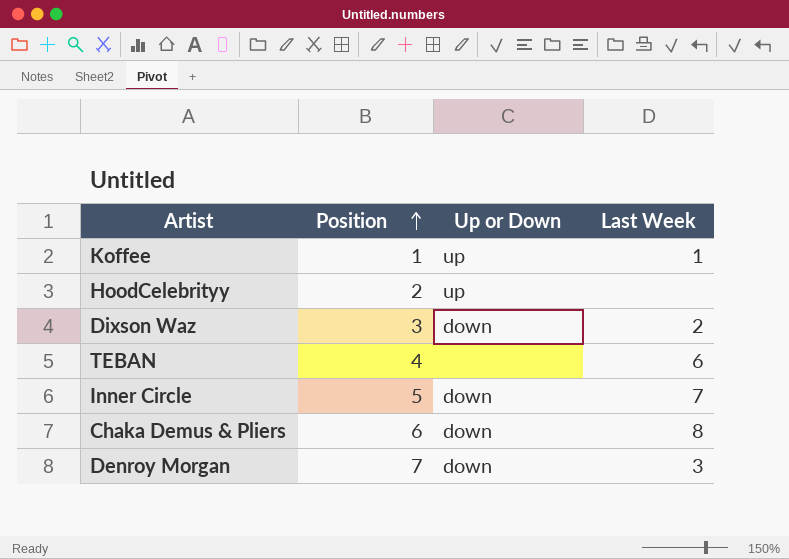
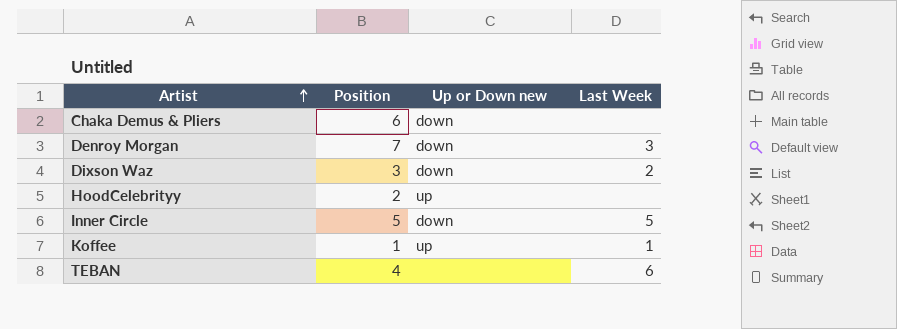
row order: Position ascending -> Artist ascending
column name: Up or Down -> Up or Down new
Chaka Demus & Pliers | Last Week: 8 -> none
Inner Circle | Last Week: 7 -> 5

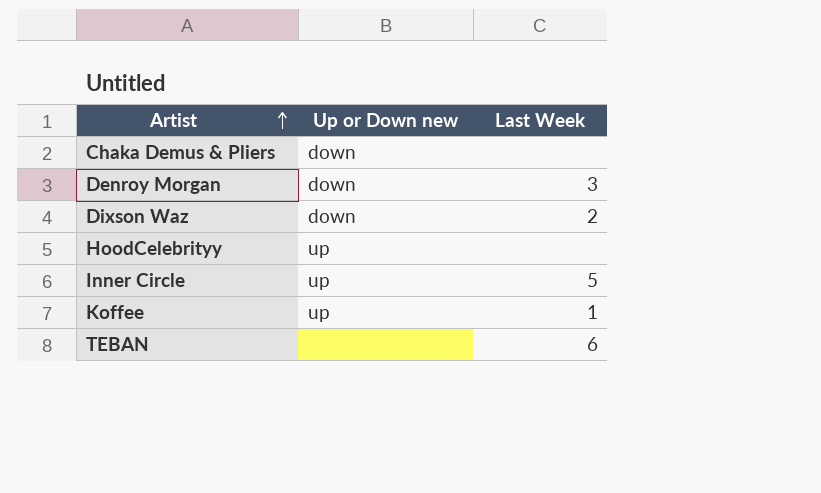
column Position | position: 2 -> none
Inner Circle | Up or Down new: down -> up

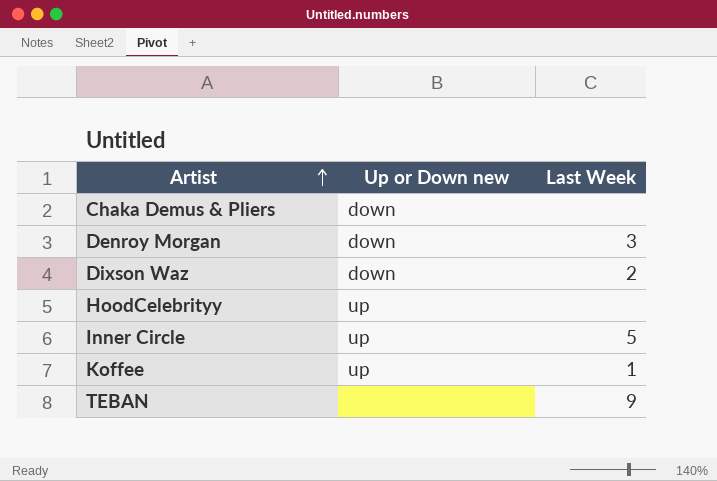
TEBAN | Last Week: 6 -> 9

